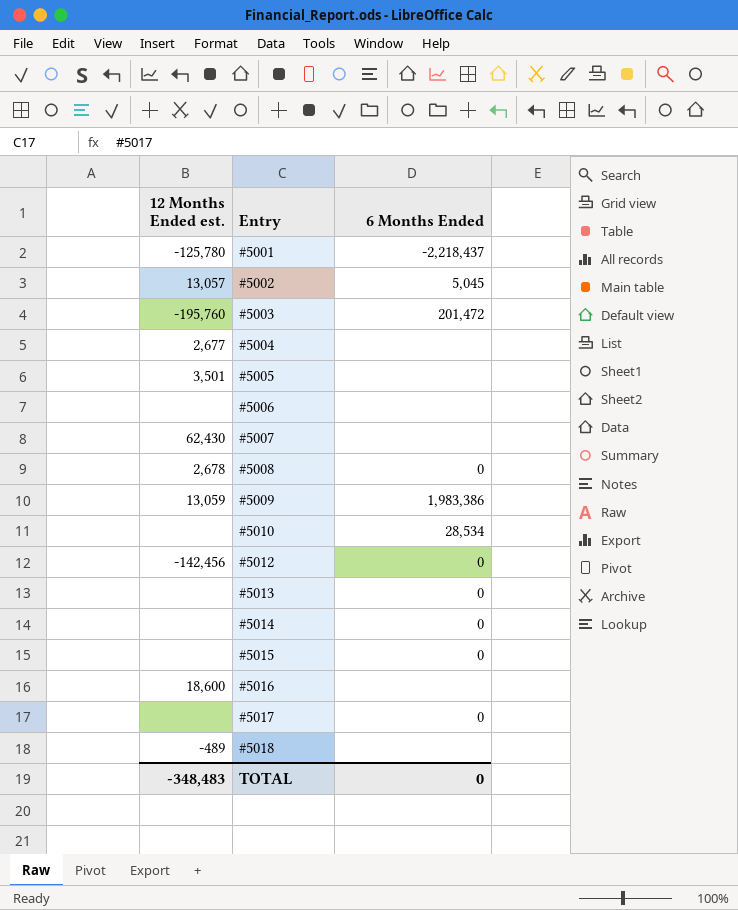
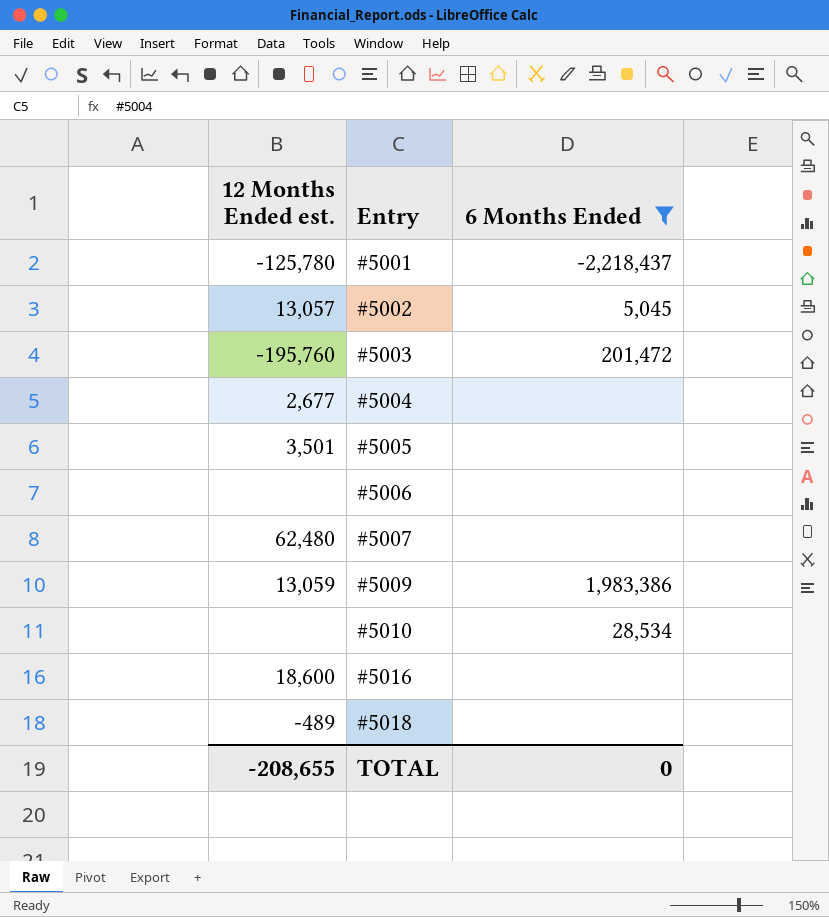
filter: none -> 6 Months Ended != 0
#5007 | 12 Months Ended est.: 62,430 -> 62,480
TOTAL | 12 Months Ended est.: -348,483 -> -208,655

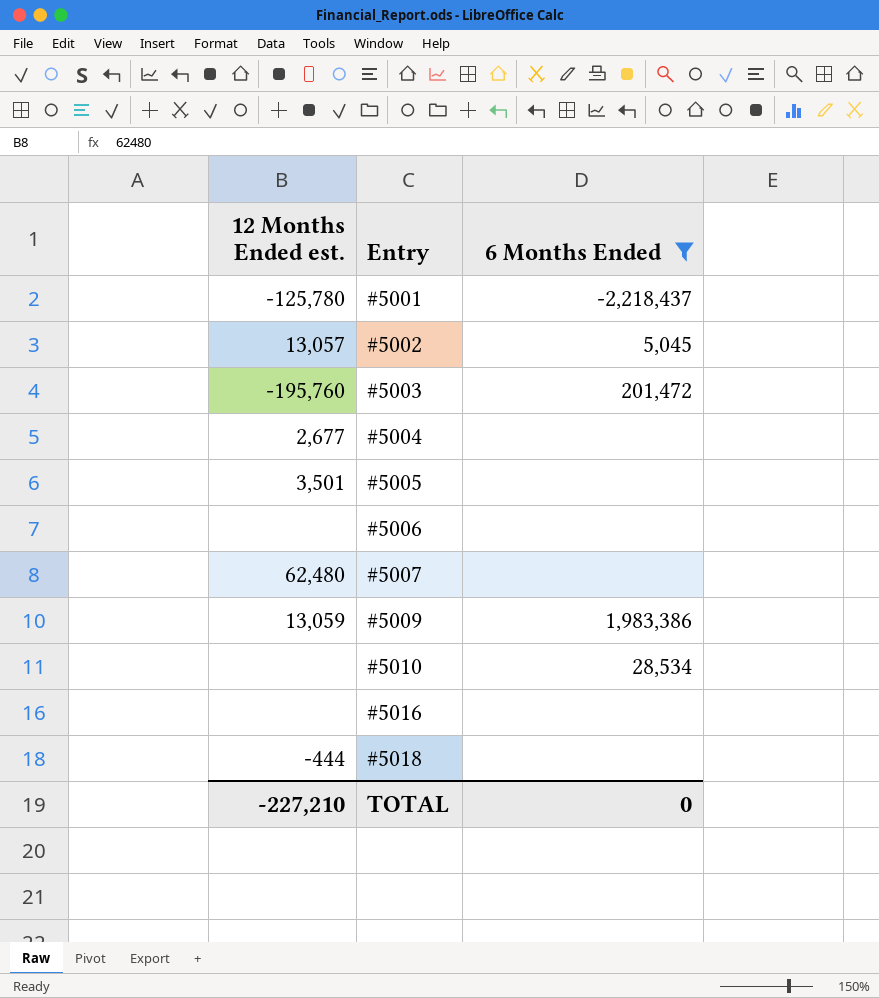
#5016 | 12 Months Ended est.: 18,600 -> none
#5018 | 12 Months Ended est.: -489 -> -444
TOTAL | 12 Months Ended est.: -208,655 -> -227,210

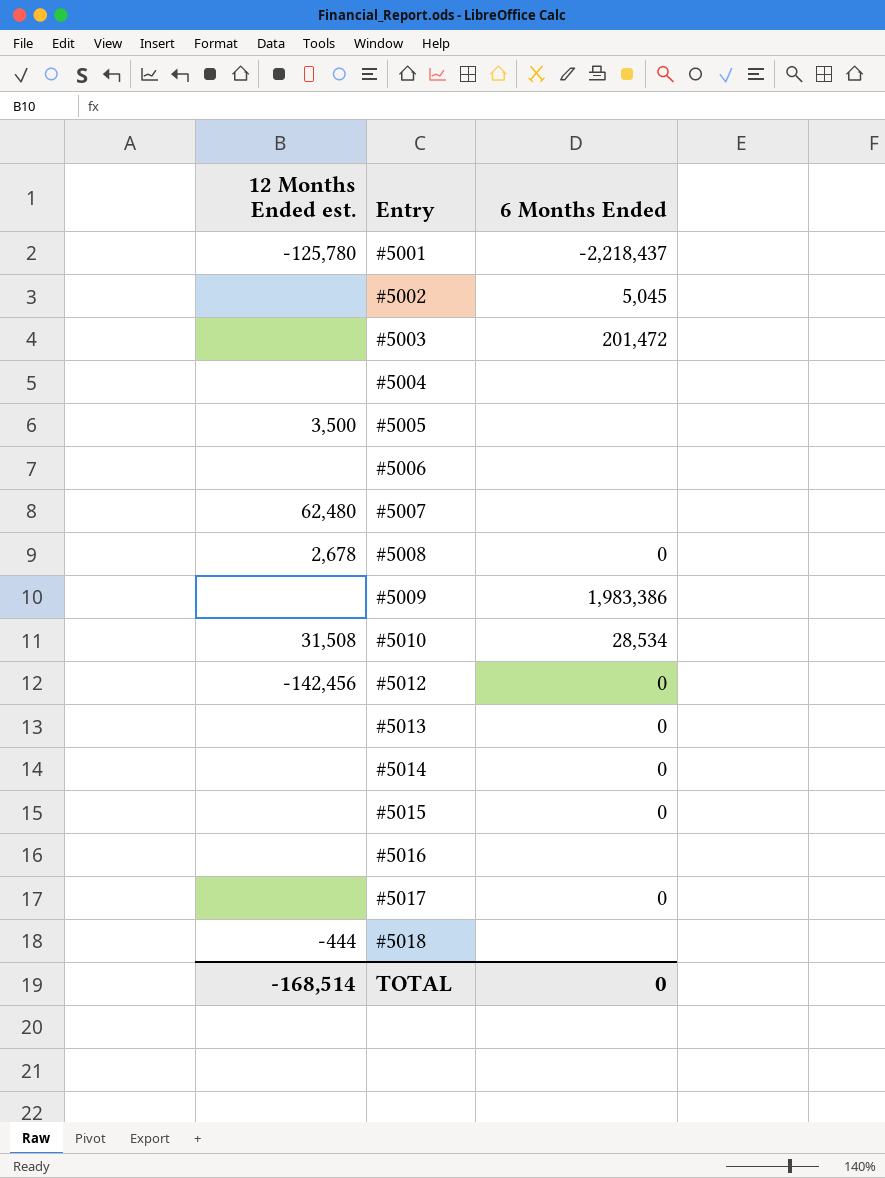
filter: 6 Months Ended != 0 -> none
#5002 | 12 Months Ended est.: 13,057 -> none
#5003 | 12 Months Ended est.: -195,760 -> none
#5004 | 12 Months Ended est.: 2,677 -> none
#5005 | 12 Months Ended est.: 3,501 -> 3,500
#5009 | 12 Months Ended est.: 13,059 -> none
#5010 | 12 Months Ended est.: none -> 31,508
TOTAL | 12 Months Ended est.: -227,210 -> -168,514

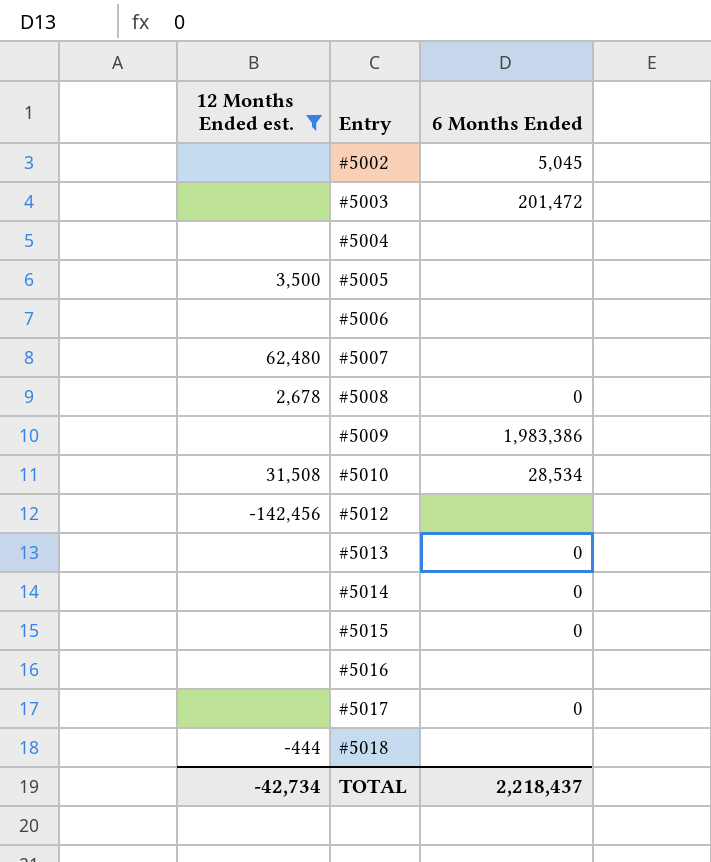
filter: none -> 12 Months Ended est. != -125,780
#5012 | 6 Months Ended: 0 -> none
TOTAL | 12 Months Ended est.: -168,514 -> -42,734
TOTAL | 6 Months Ended: 0 -> 2,218,437

